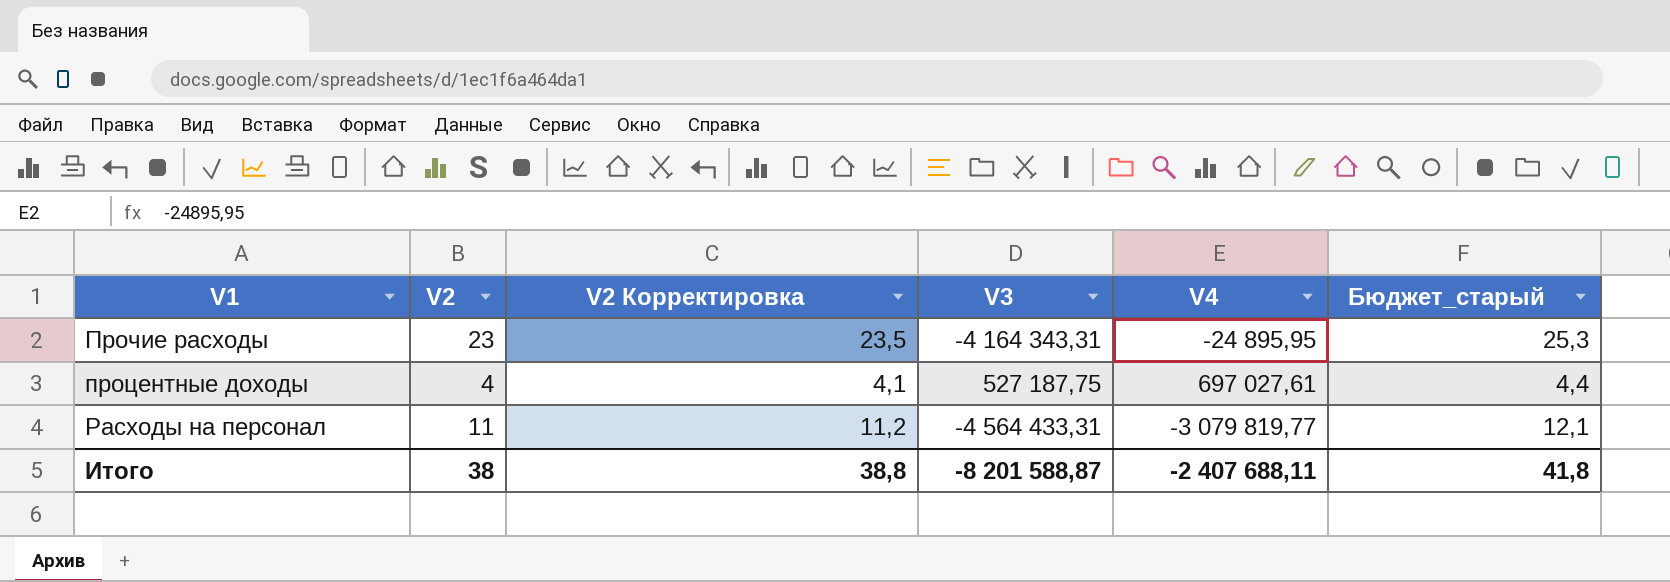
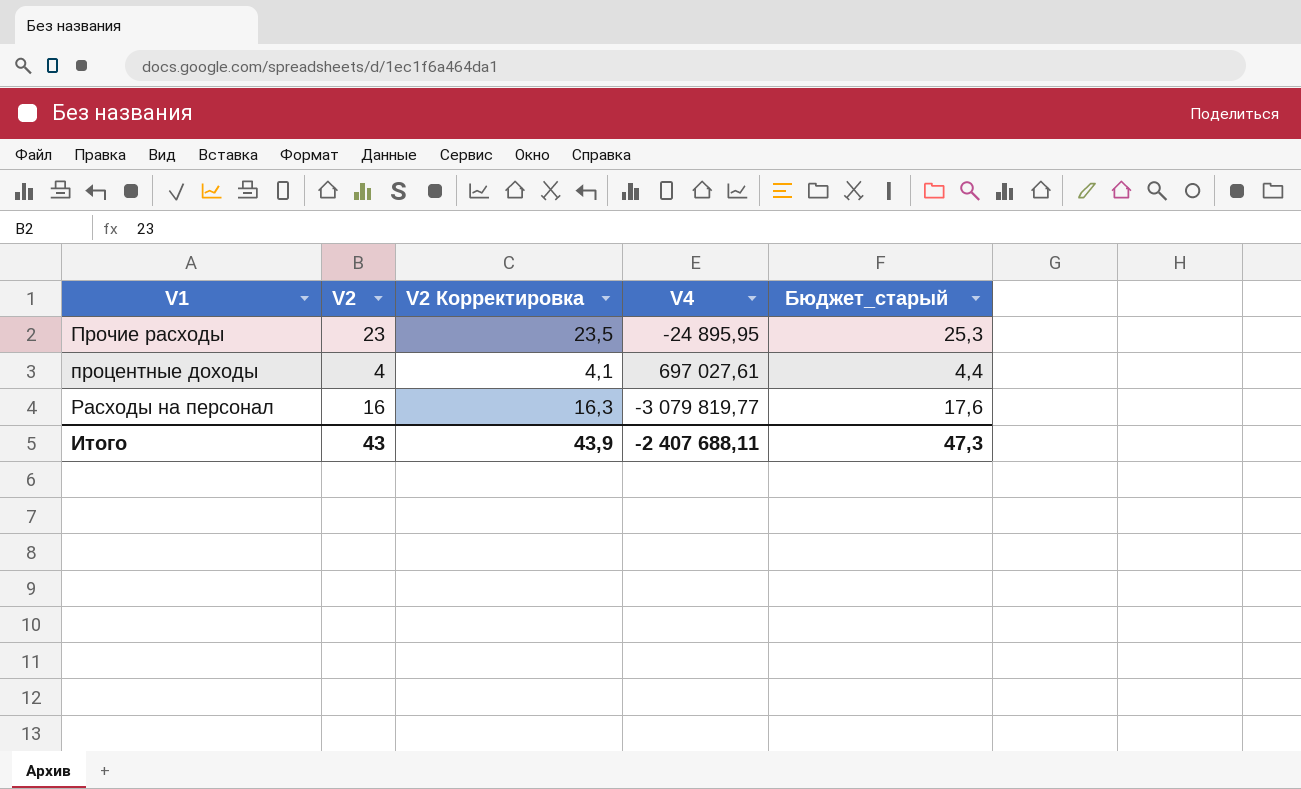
column V3 | position: 4 -> none
Расходы на персонал | V2: 11 -> 16
Расходы на персонал | V2 Корректировка: 11,2 -> 16,3
Расходы на персонал | Бюджет_старый: 12,1 -> 17,6
Итого | V2: 38 -> 43
Итого | V2 Корректировка: 38,8 -> 43,9
Итого | Бюджет_старый: 41,8 -> 47,3

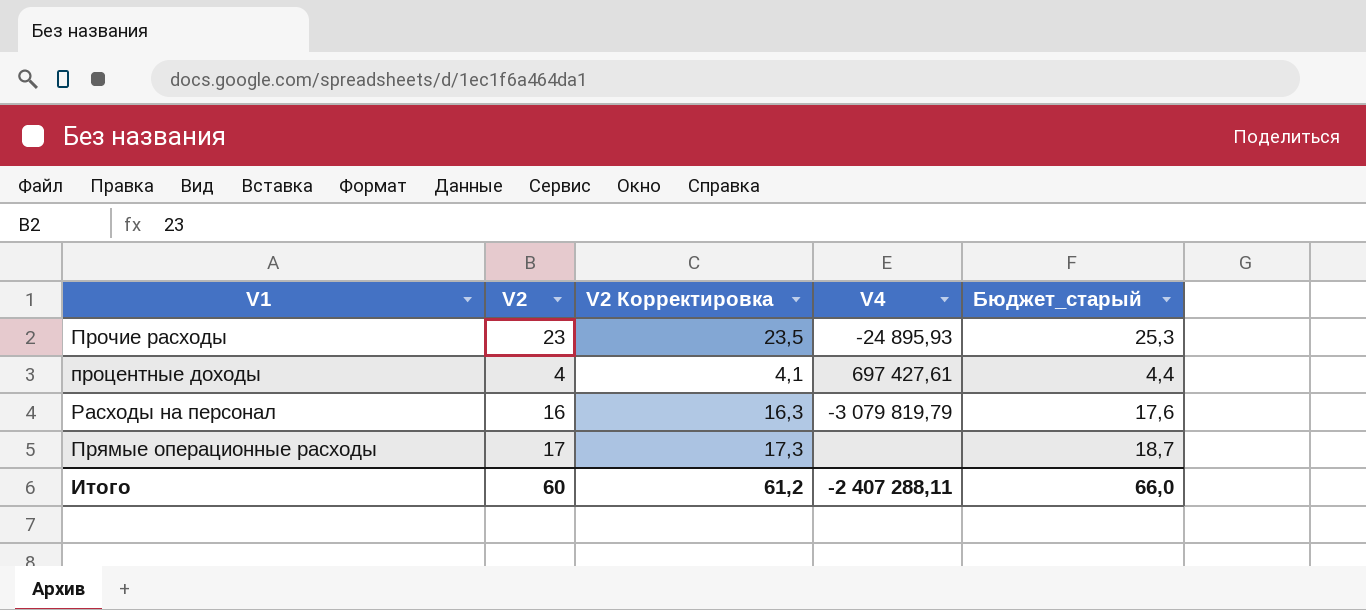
Прочие расходы | V4: -24 895,95 -> -24 895,93
процентные доходы | V4: 697 027,61 -> 697 427,61
Расходы на персонал | V4: -3 079 819,77 -> -3 079 819,79
row Прямые операционные расходы: none -> 17 | 17,3 | none | 18,7
Итого | V2: 43 -> 60
Итого | V2 Корректировка: 43,9 -> 61,2
Итого | V4: -2 407 688,11 -> -2 407 288,11
Итого | Бюджет_старый: 47,3 -> 66,0

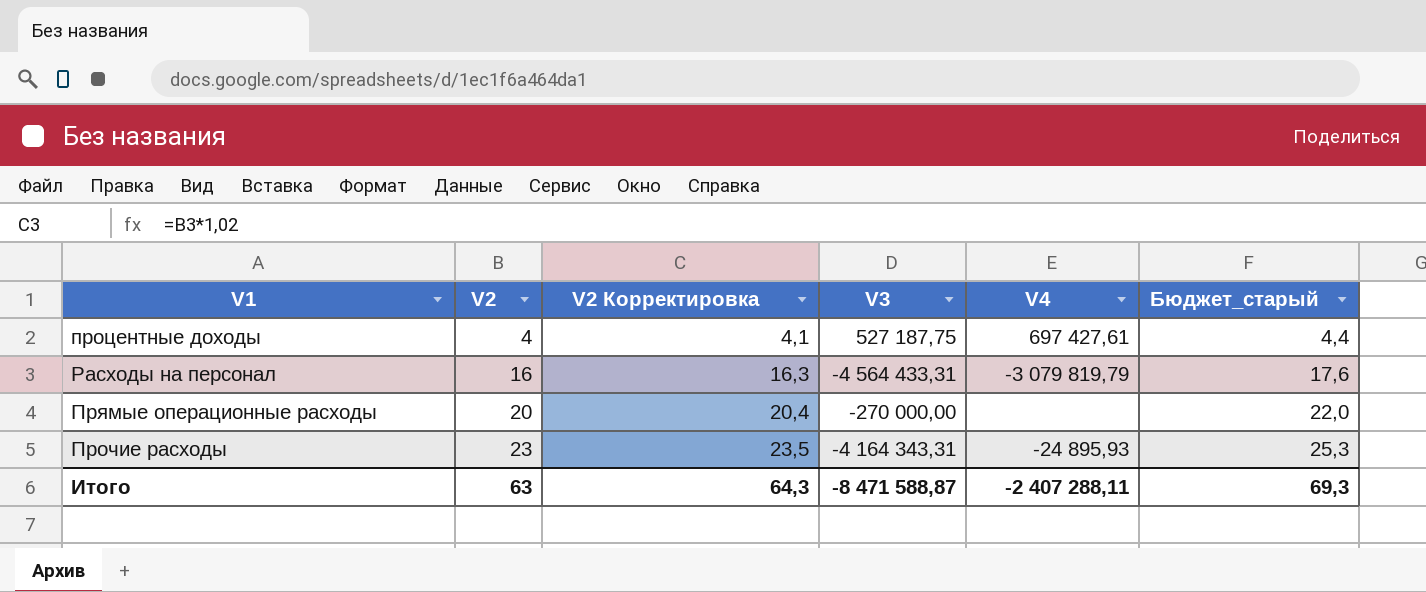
row order: none -> V2 ascending
column V3 | position: none -> 4
Прямые операционные расходы | V2: 17 -> 20
Прямые операционные расходы | V2 Корректировка: 17,3 -> 20,4
Прямые операционные расходы | Бюджет_старый: 18,7 -> 22,0
Итого | V2: 60 -> 63
Итого | V2 Корректировка: 61,2 -> 64,3
Итого | Бюджет_старый: 66,0 -> 69,3

